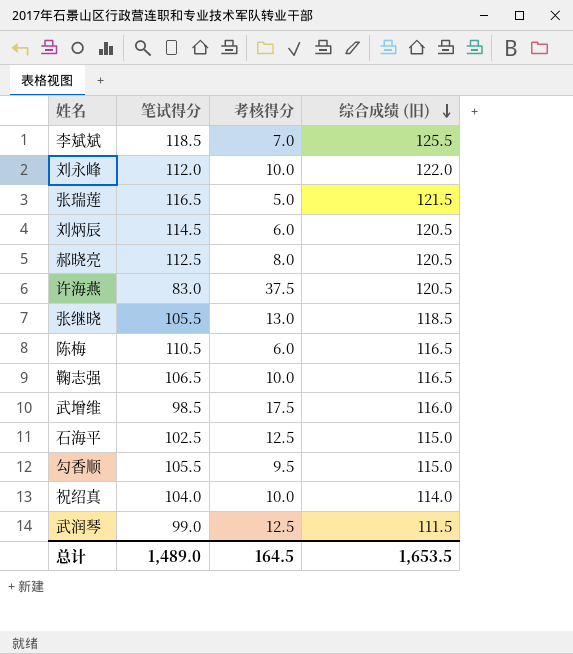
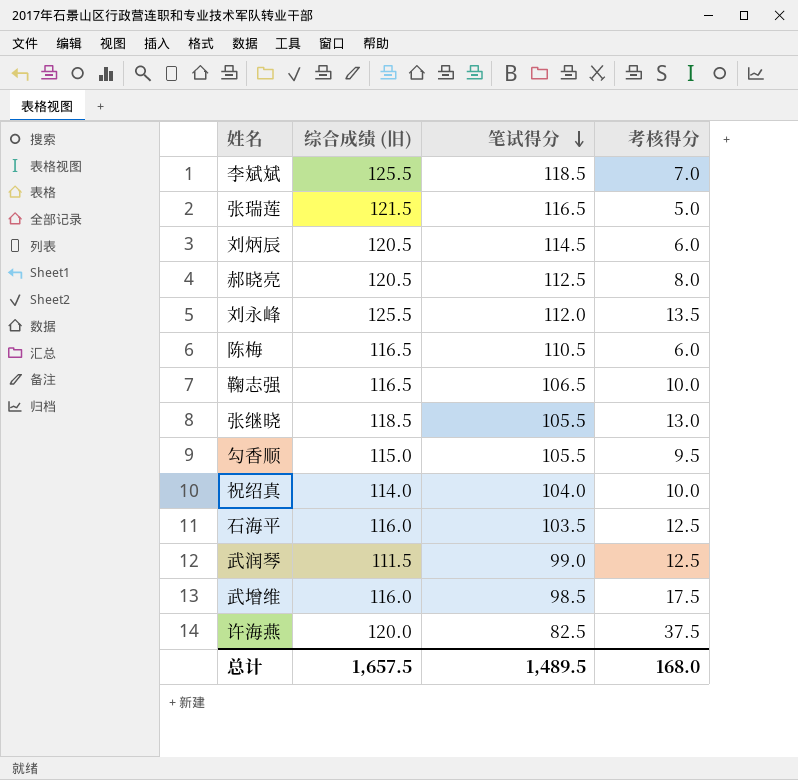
row order: 综合成绩 (旧) descending -> 笔试得分 descending
column 综合成绩 (旧) | position: 4 -> 2
刘永峰 | 综合成绩 (旧): 122.0 -> 125.5
刘永峰 | 考核得分: 10.0 -> 13.5
石海平 | 综合成绩 (旧): 115.0 -> 116.0
石海平 | 笔试得分: 102.5 -> 103.5
许海燕 | 综合成绩 (旧): 120.5 -> 120.0
许海燕 | 笔试得分: 83.0 -> 82.5
总计 | 综合成绩 (旧): 1,653.5 -> 1,657.5
总计 | 笔试得分: 1,489.0 -> 1,489.5
总计 | 考核得分: 164.5 -> 168.0

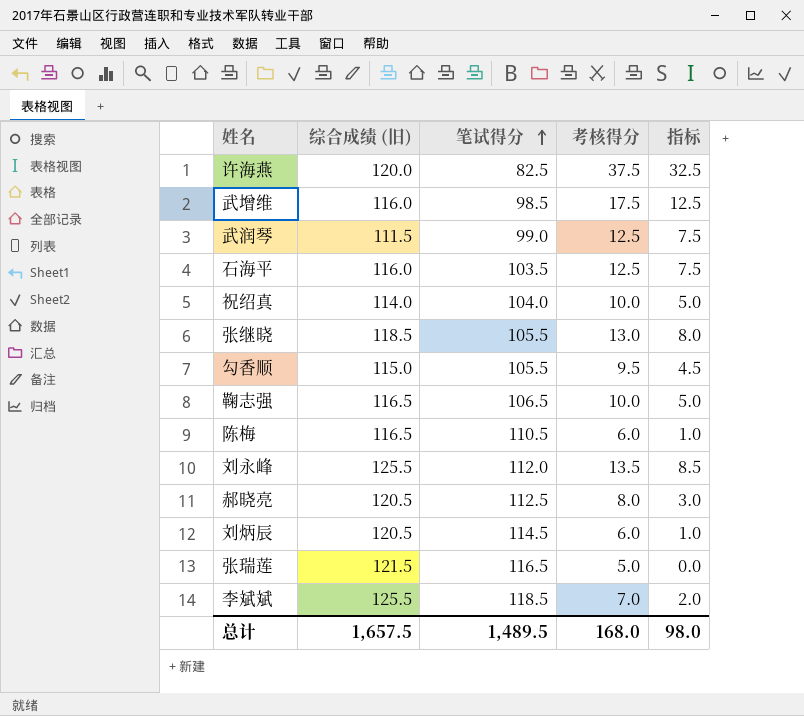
row order: 笔试得分 descending -> 笔试得分 ascending
column 指标 | formula: none -> [考核得分] - 5

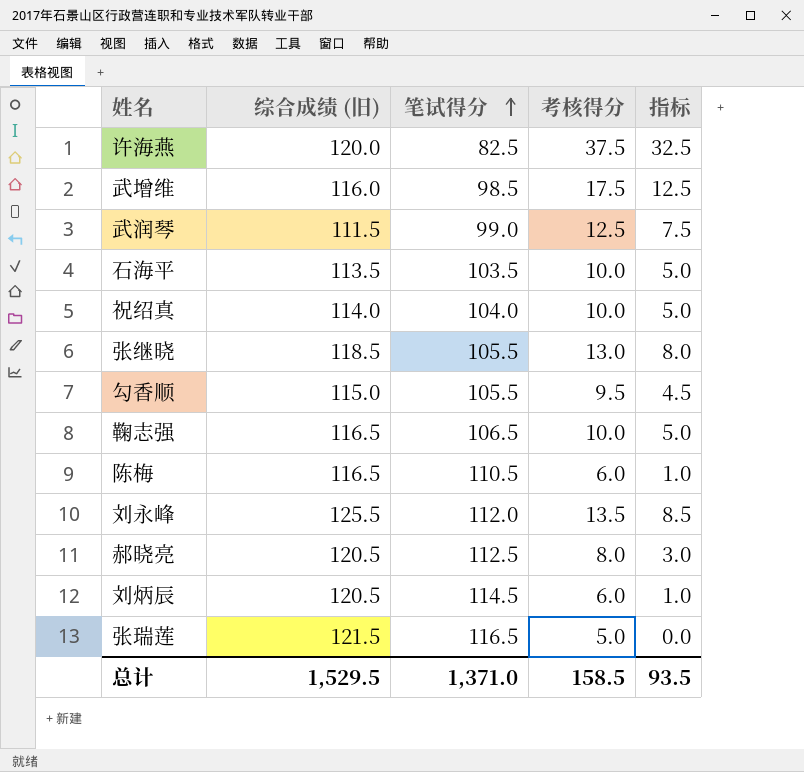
row 李斌斌: 125.5 | 118.5 | 7.0 | 2.0 -> none
石海平 | 综合成绩 (旧): 116.0 -> 113.5
石海平 | 考核得分: 12.5 -> 10.0
石海平 | 指标: 7.5 -> 5.0
总计 | 综合成绩 (旧): 1,657.5 -> 1,529.5
总计 | 笔试得分: 1,489.5 -> 1,371.0
总计 | 考核得分: 168.0 -> 158.5
总计 | 指标: 98.0 -> 93.5

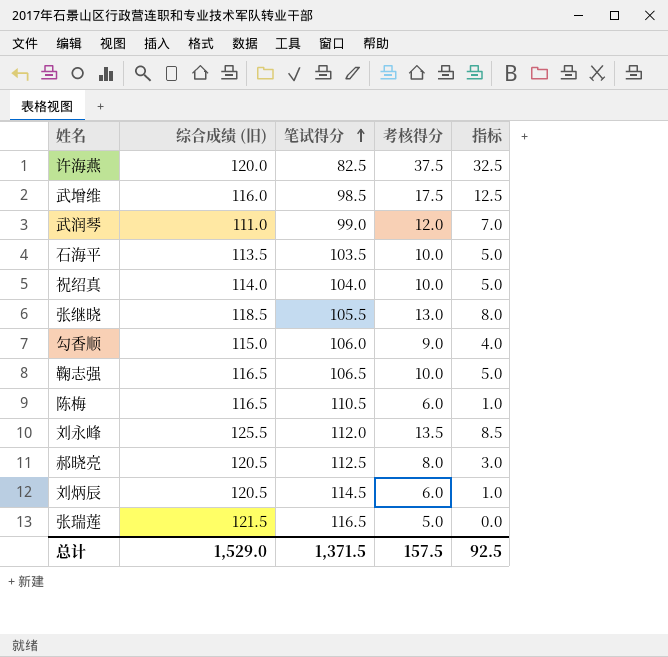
武润琴 | 综合成绩 (旧): 111.5 -> 111.0
武润琴 | 考核得分: 12.5 -> 12.0
武润琴 | 指标: 7.5 -> 7.0
勾香顺 | 笔试得分: 105.5 -> 106.0
勾香顺 | 考核得分: 9.5 -> 9.0
勾香顺 | 指标: 4.5 -> 4.0
总计 | 综合成绩 (旧): 1,529.5 -> 1,529.0
总计 | 笔试得分: 1,371.0 -> 1,371.5
总计 | 考核得分: 158.5 -> 157.5
总计 | 指标: 93.5 -> 92.5

